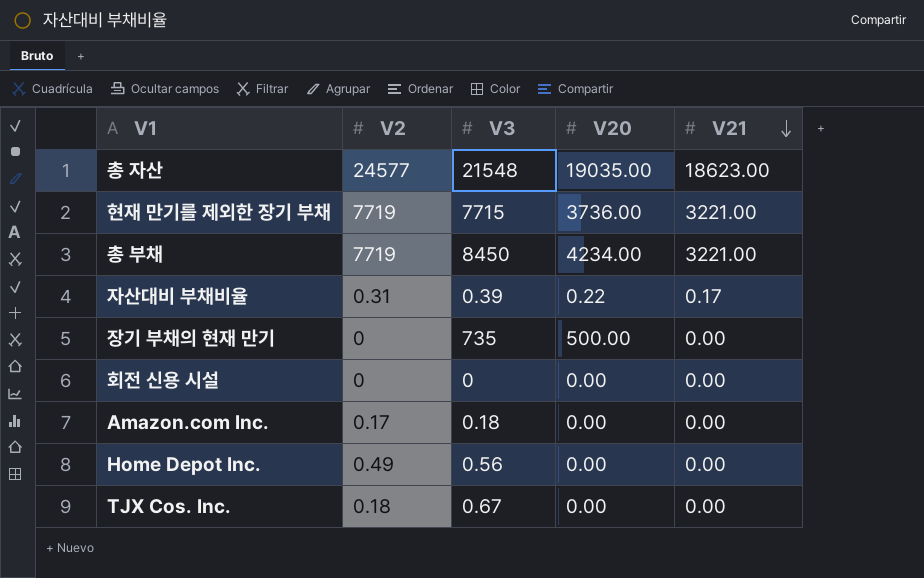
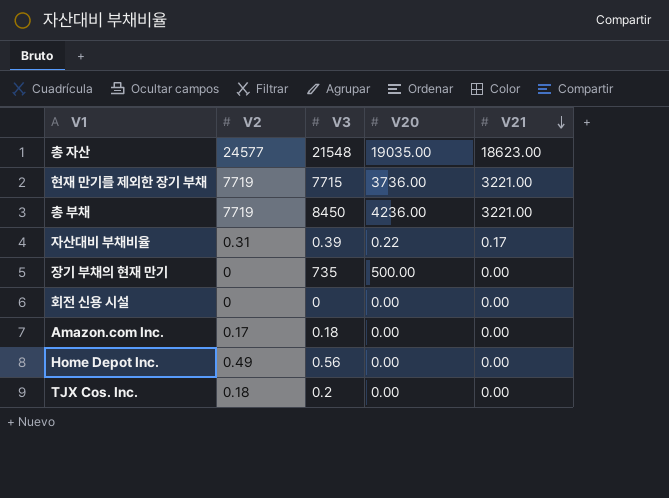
총 부채 | V20: 4234.00 -> 4236.00
TJX Cos. Inc. | V3: 0.67 -> 0.2

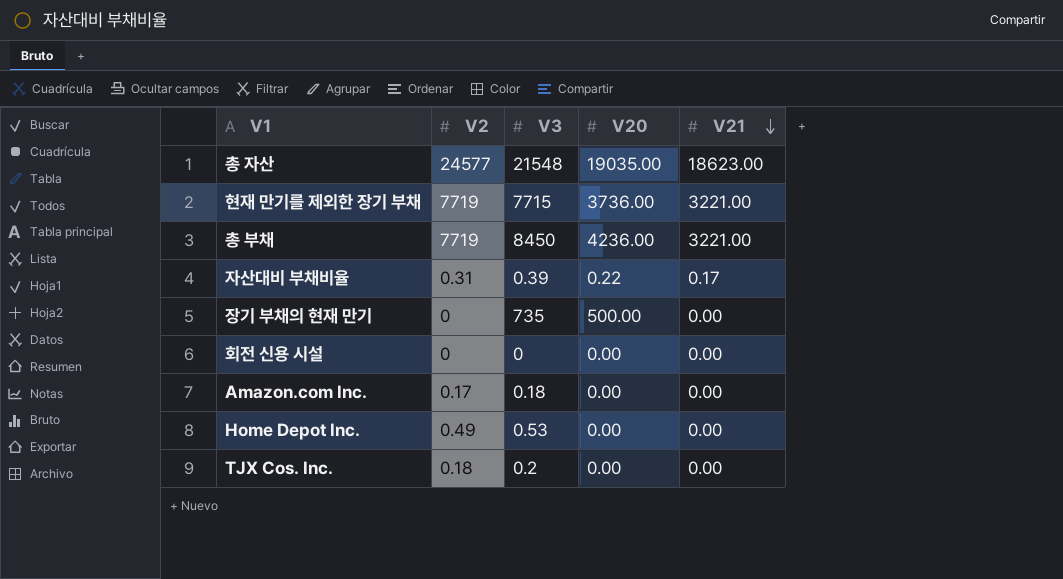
Home Depot Inc. | V3: 0.56 -> 0.53

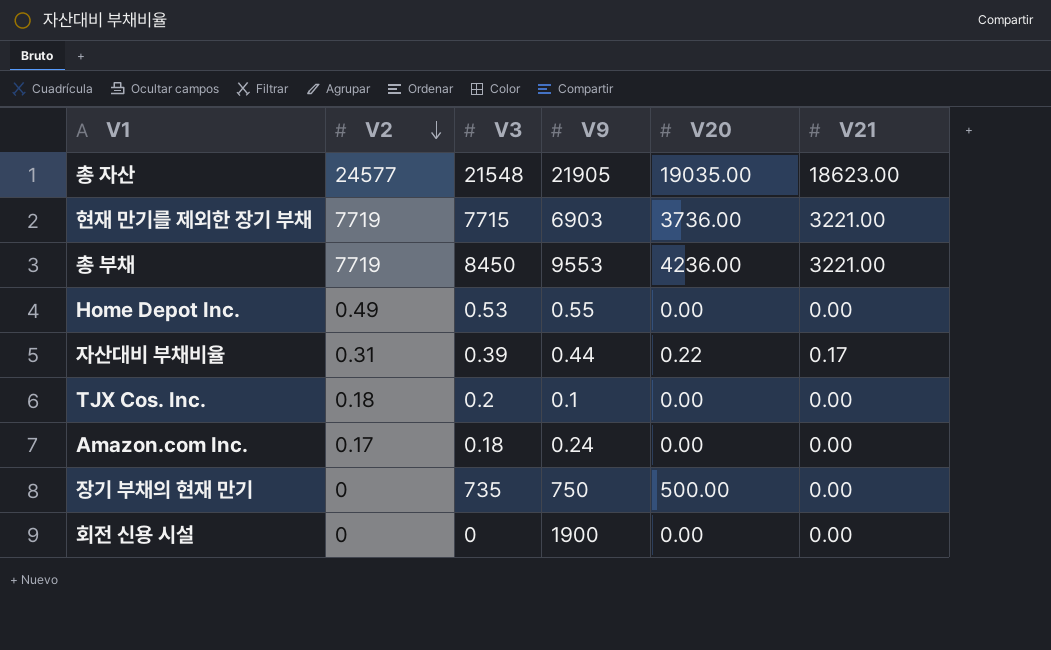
row order: V21 descending -> V2 descending
column V9 | position: none -> 4

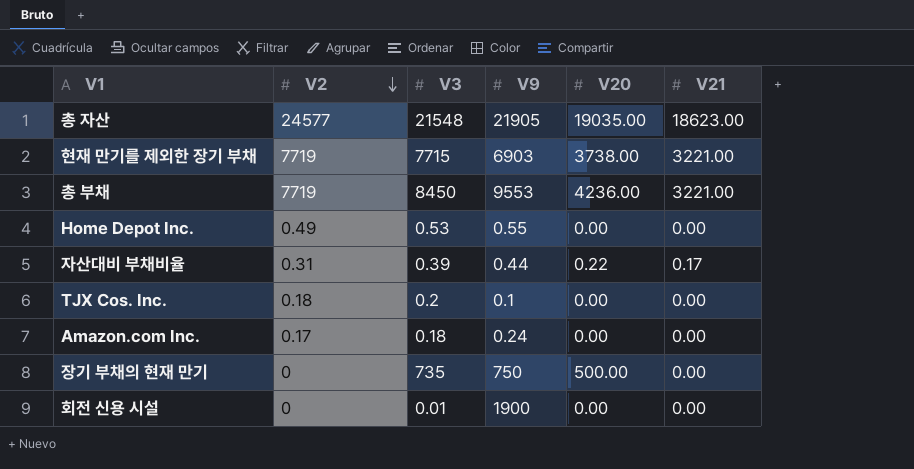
현재 만기를 제외한 장기 부채 | V20: 3736.00 -> 3738.00
회전 신용 시설 | V3: 0 -> 0.01

